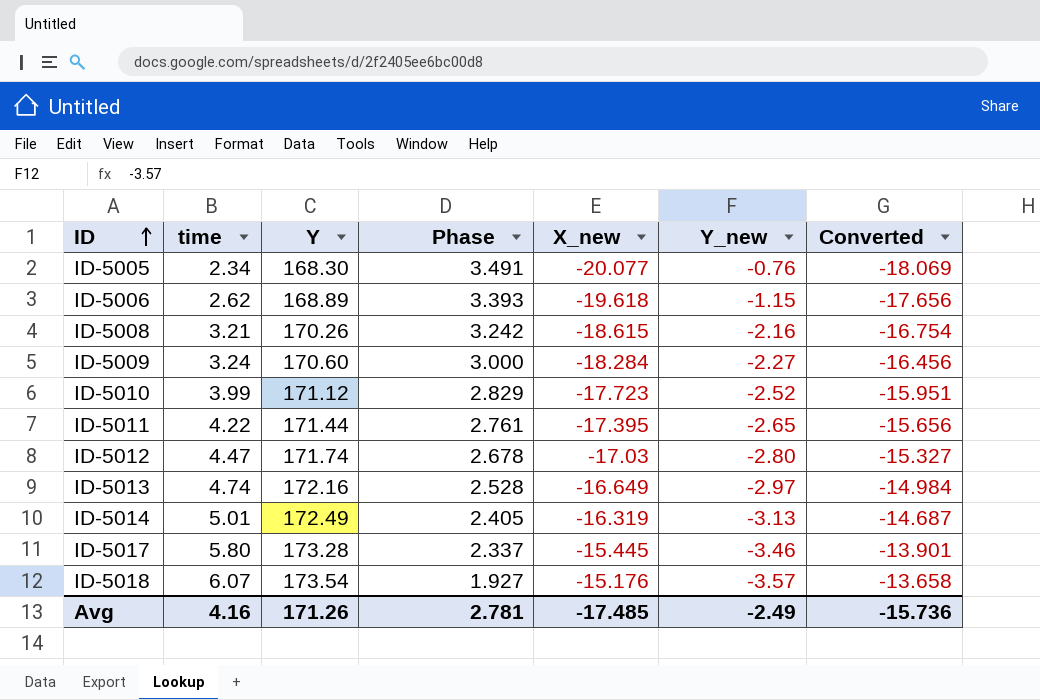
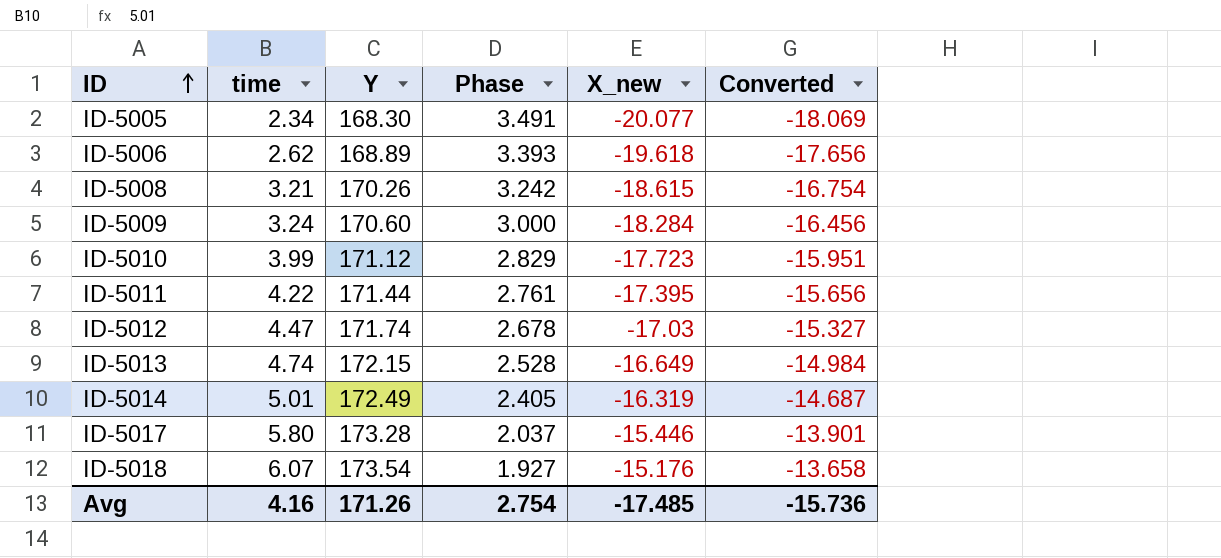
column Y_new | position: 6 -> none
ID-5013 | Y: 172.16 -> 172.15
ID-5017 | Phase: 2.337 -> 2.037
ID-5017 | X_new: -15.445 -> -15.446
Avg | Phase: 2.781 -> 2.754

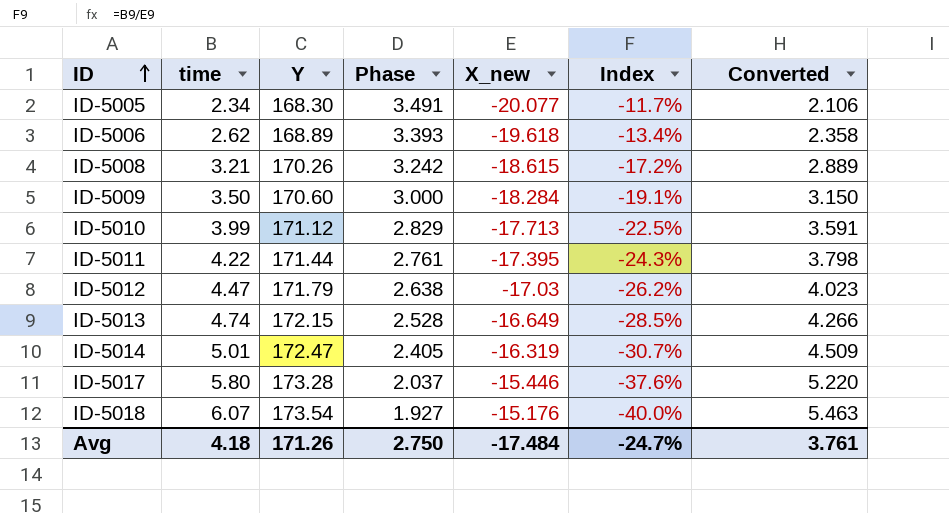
column Index | formula: none -> [time] / [X_new]
column Converted | formula: [X_new] * 0.9 -> [time] * 0.9
ID-5009 | time: 3.24 -> 3.50
ID-5010 | X_new: -17.723 -> -17.713
ID-5012 | Y: 171.74 -> 171.79
ID-5012 | Phase: 2.678 -> 2.638
ID-5014 | Y: 172.49 -> 172.47
Avg | time: 4.16 -> 4.18
Avg | Phase: 2.754 -> 2.750
Avg | X_new: -17.485 -> -17.484
Avg | Converted: -15.736 -> 3.761

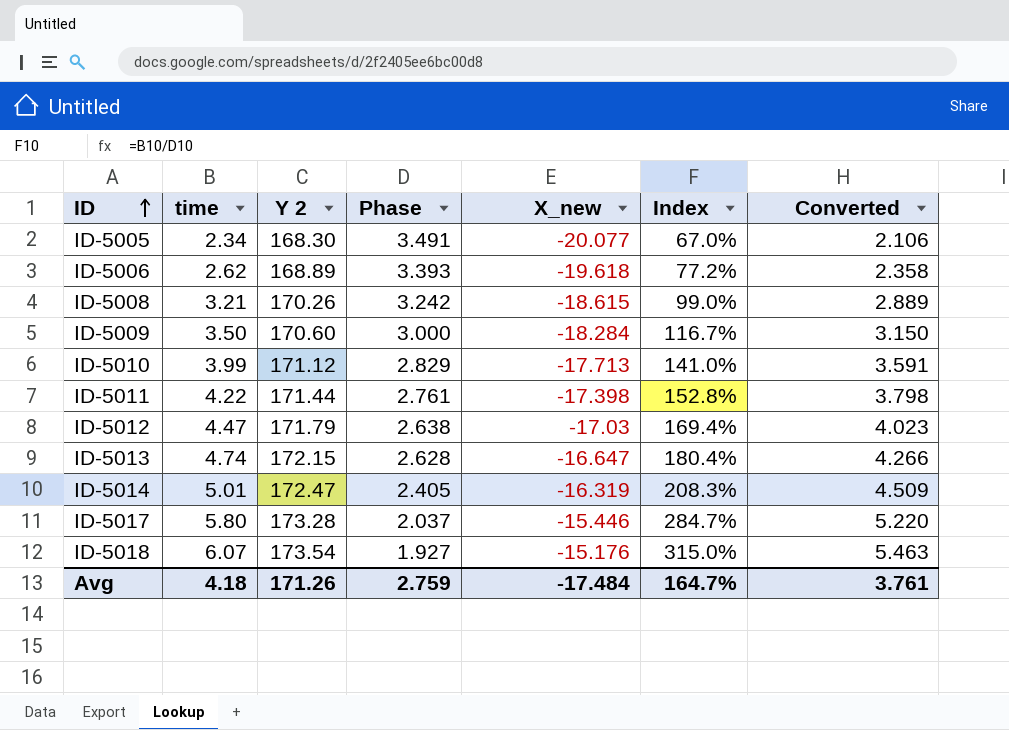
column name: Y -> Y 2
column Index | formula: [time] / [X_new] -> [time] / [Phase]
ID-5011 | X_new: -17.395 -> -17.398
ID-5013 | Phase: 2.528 -> 2.628
ID-5013 | X_new: -16.649 -> -16.647
Avg | Phase: 2.750 -> 2.759
Avg | Index: -24.7% -> 164.7%

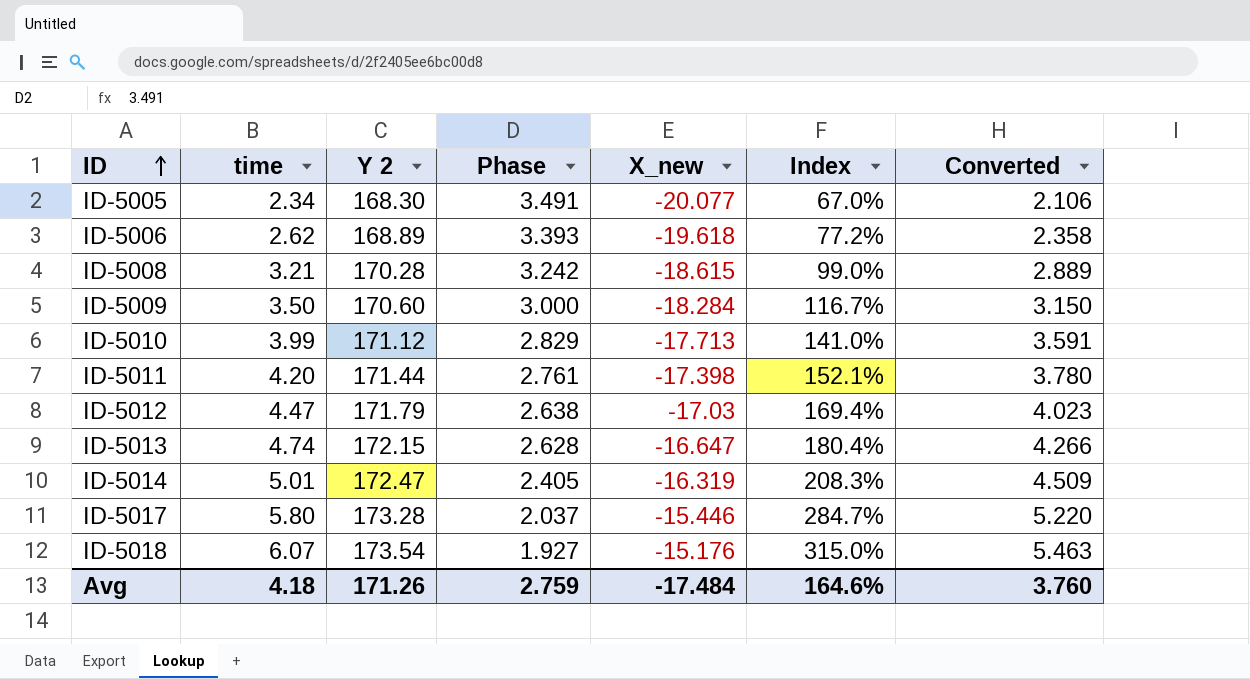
ID-5008 | Y 2: 170.26 -> 170.28
ID-5011 | time: 4.22 -> 4.20
ID-5011 | Index: 152.8% -> 152.1%
ID-5011 | Converted: 3.798 -> 3.780
Avg | Index: 164.7% -> 164.6%
Avg | Converted: 3.761 -> 3.760

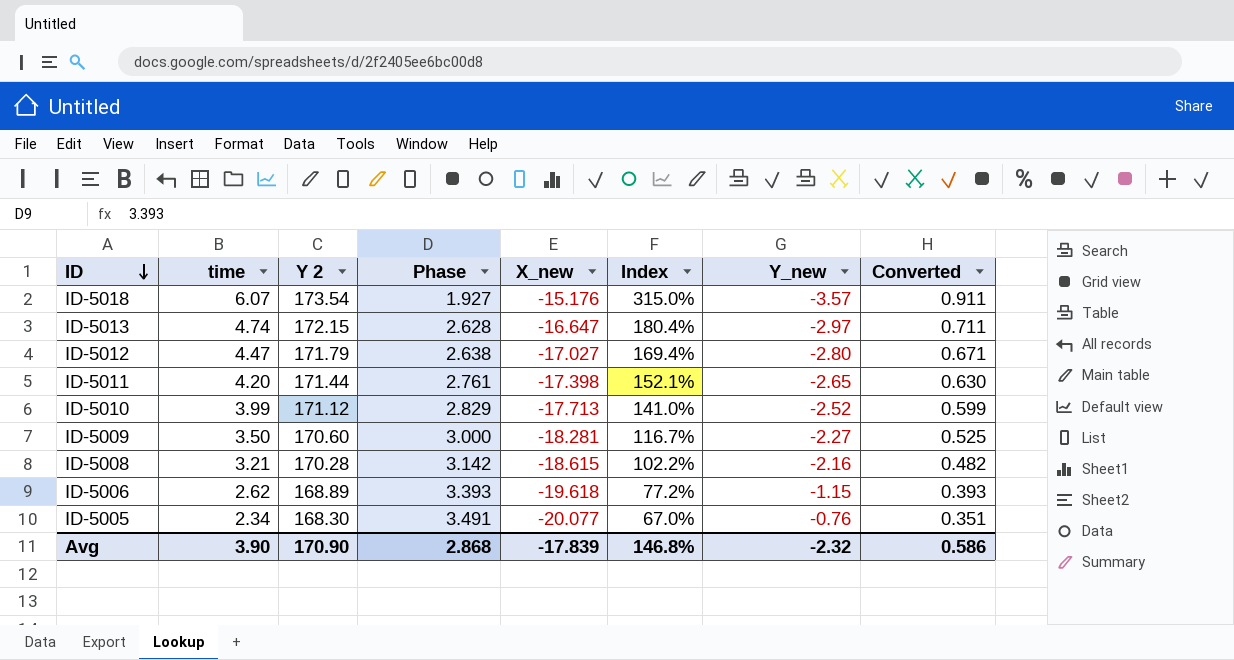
row order: ID ascending -> ID descending
column Y_new | position: none -> 7
column Converted | formula: [time] * 0.9 -> [time] * 0.15
row ID-5014: 5.01 | 172.47 | 2.405 | -16.319 | 208.3% | 4.509 -> none
row ID-5017: 5.80 | 173.28 | 2.037 | -15.446 | 284.7% | 5.220 -> none
ID-5012 | X_new: -17.03 -> -17.027
ID-5009 | X_new: -18.284 -> -18.281
ID-5008 | Phase: 3.242 -> 3.142
ID-5008 | Index: 99.0% -> 102.2%
Avg | time: 4.18 -> 3.90
Avg | Y 2: 171.26 -> 170.90
Avg | Phase: 2.759 -> 2.868
Avg | X_new: -17.484 -> -17.839
Avg | Index: 164.6% -> 146.8%
Avg | Converted: 3.760 -> 0.586

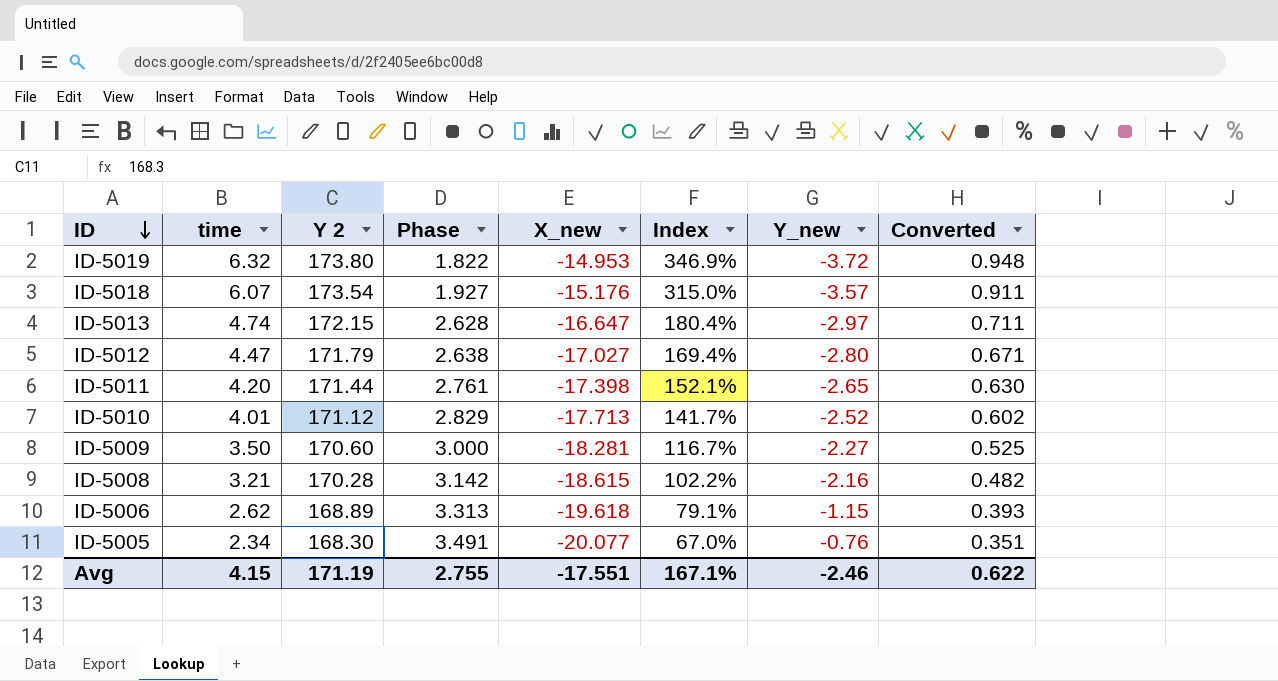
row ID-5019: none -> 6.32 | 173.80 | 1.822 | -14.953 | 346.9% | -3.72 | 0.948
ID-5010 | time: 3.99 -> 4.01
ID-5010 | Index: 141.0% -> 141.7%
ID-5010 | Converted: 0.599 -> 0.602
ID-5006 | Phase: 3.393 -> 3.313
ID-5006 | Index: 77.2% -> 79.1%
Avg | time: 3.90 -> 4.15
Avg | Y 2: 170.90 -> 171.19
Avg | Phase: 2.868 -> 2.755
Avg | X_new: -17.839 -> -17.551
Avg | Index: 146.8% -> 167.1%
Avg | Y_new: -2.32 -> -2.46
Avg | Converted: 0.586 -> 0.622

